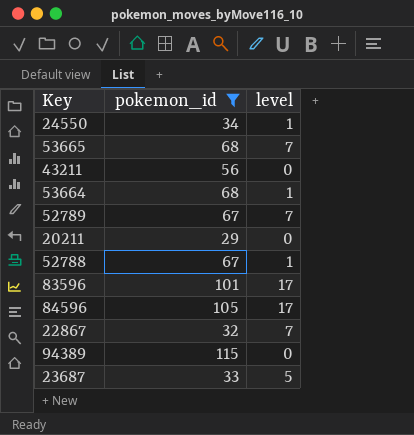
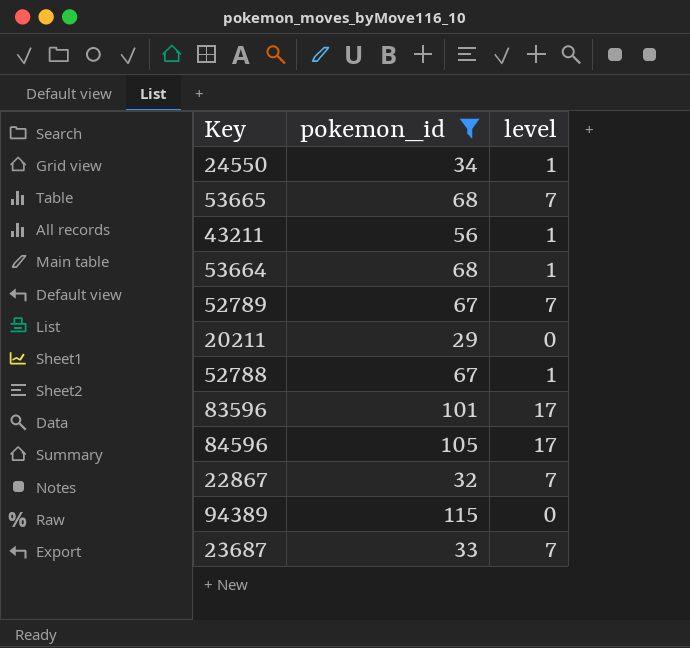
43211 | level: 0 -> 1
23687 | level: 5 -> 7

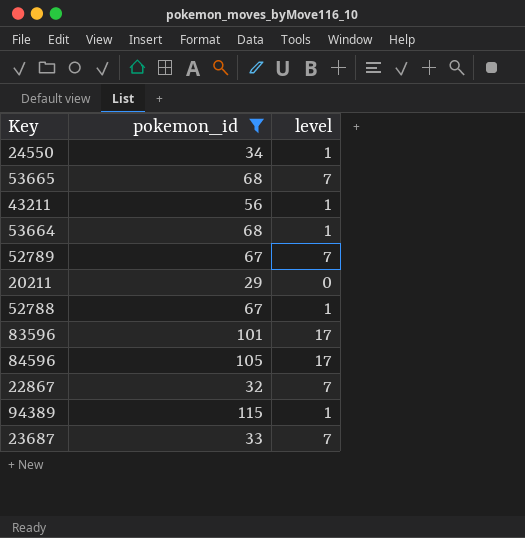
94389 | level: 0 -> 1

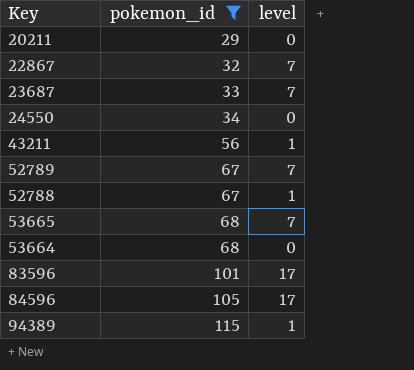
row order: none -> pokemon_id ascending
24550 | level: 1 -> 0
53664 | level: 1 -> 0

